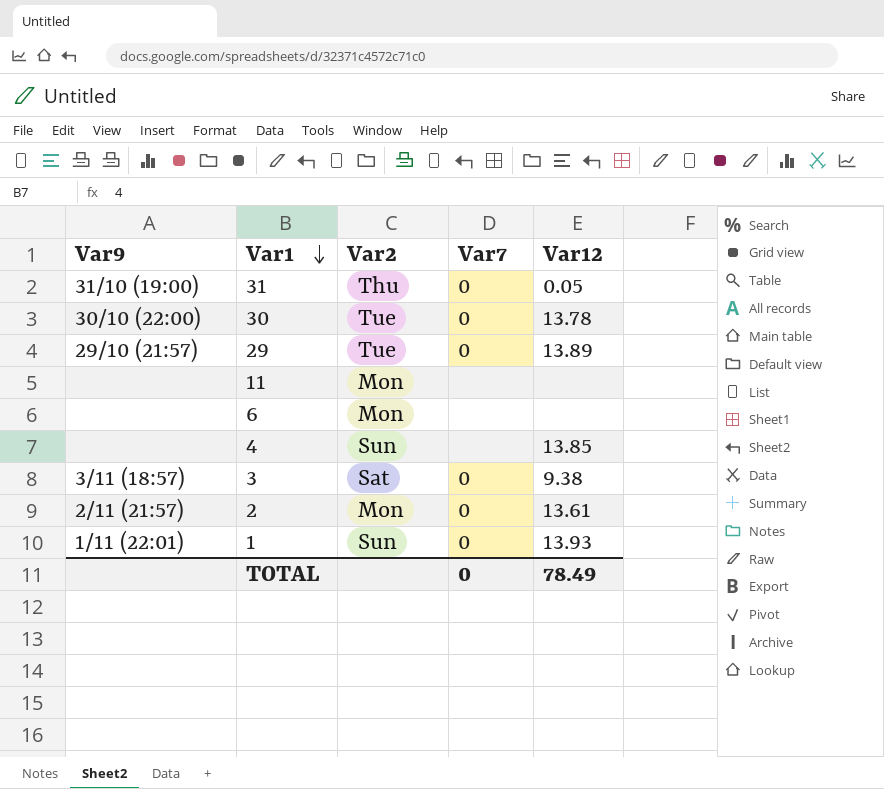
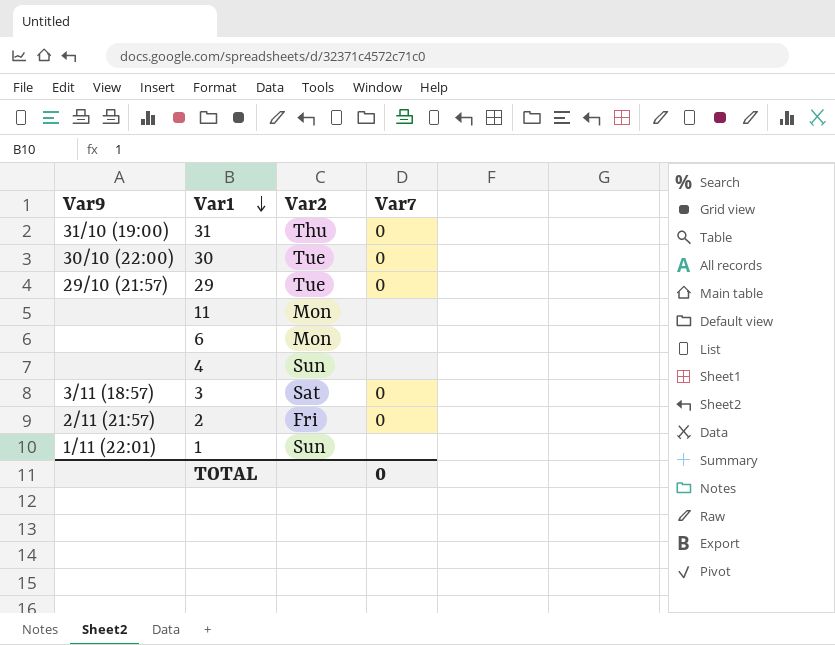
column Var12 | position: 5 -> none
2 | Var2: Mon -> Fri
1 | Var7: 0 -> none

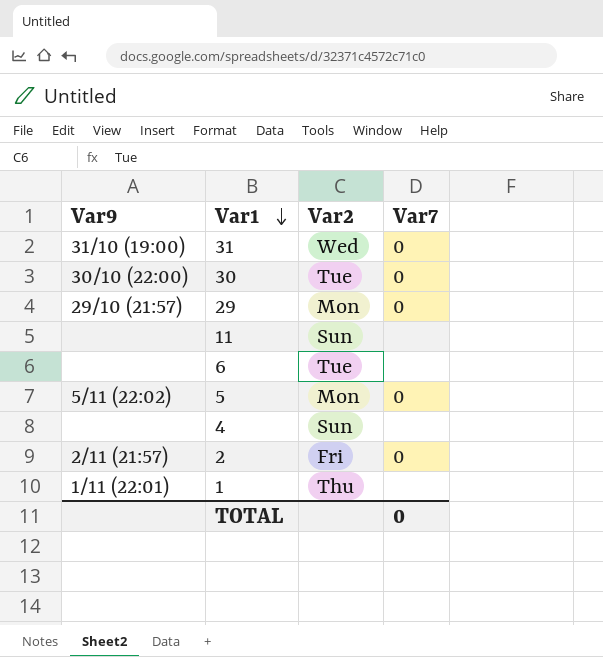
row 3: 3/11 (18:57) | Sat | 0 -> none
31 | Var2: Thu -> Wed
29 | Var2: Tue -> Mon
11 | Var2: Mon -> Sun
6 | Var2: Mon -> Tue
row 5: none -> 5/11 (22:02) | Mon | 0
1 | Var2: Sun -> Thu

